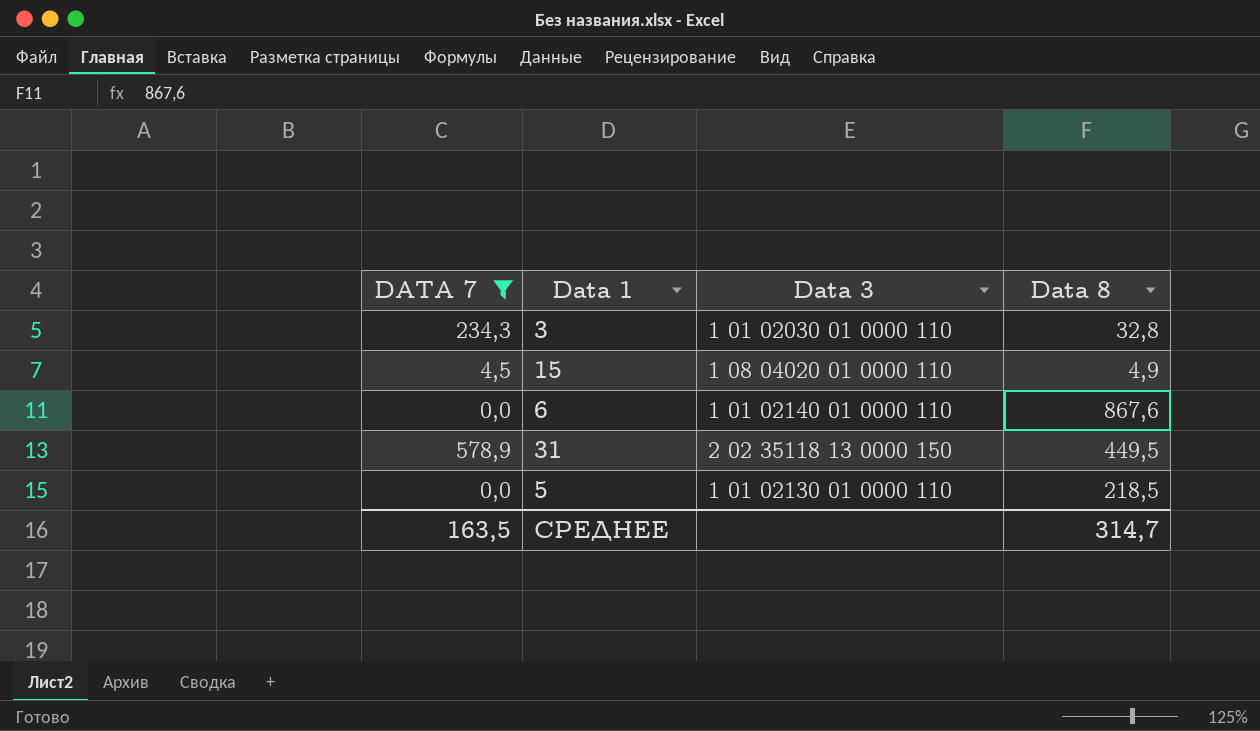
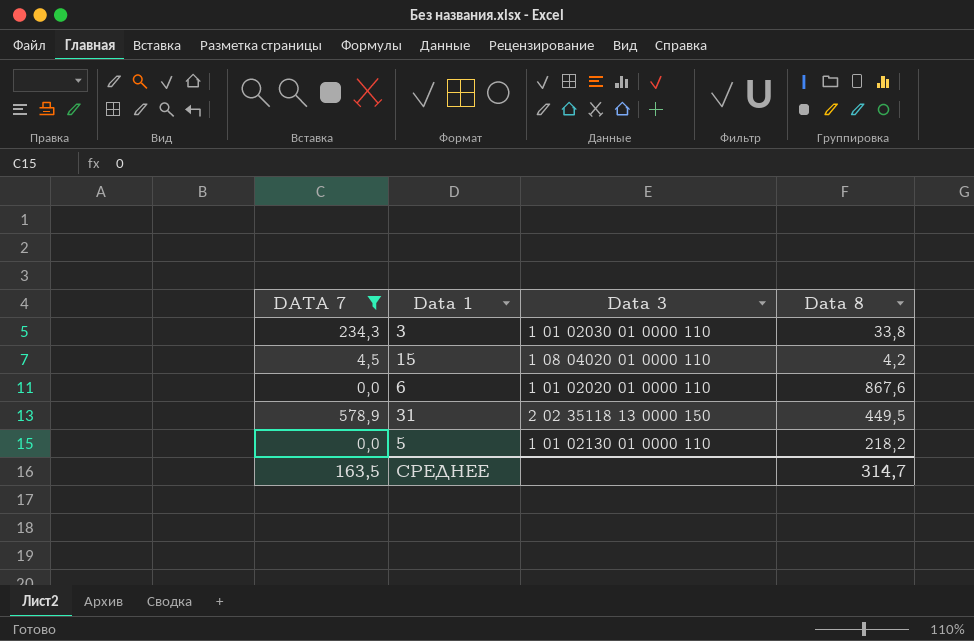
3 | Data 8: 32,8 -> 33,8
15 | Data 8: 4,9 -> 4,2
6 | Data 3: 1 01 02140 01 0000 110 -> 1 01 02020 01 0000 110
5 | Data 8: 218,5 -> 218,2

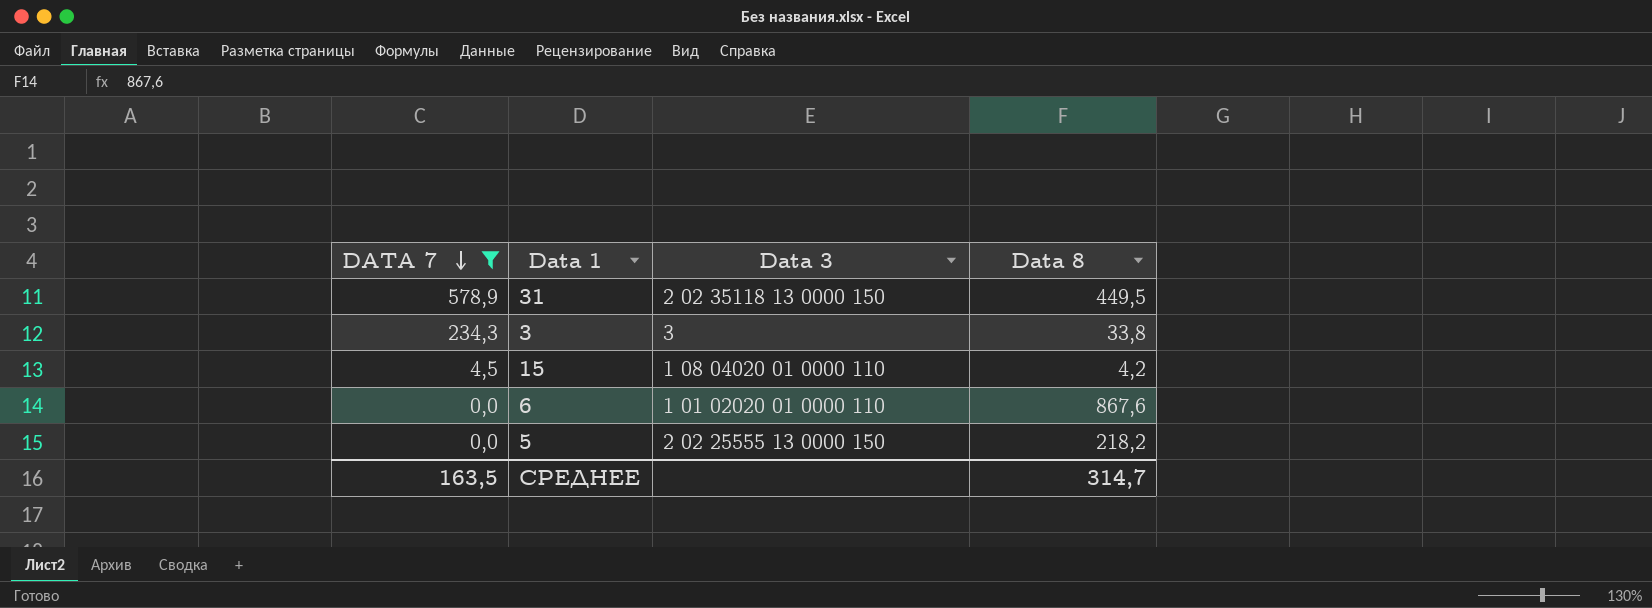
row order: none -> DATA 7 descending
3 | Data 3: 1 01 02030 01 0000 110 -> 3
5 | Data 3: 1 01 02130 01 0000 110 -> 2 02 25555 13 0000 150

